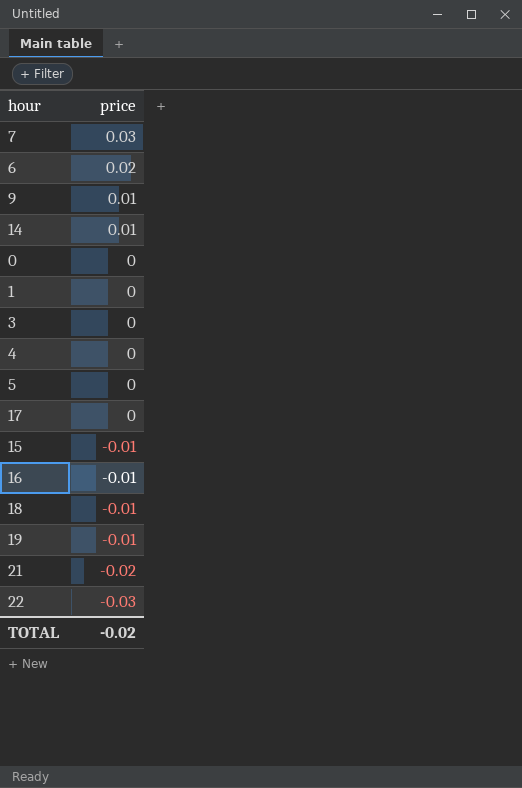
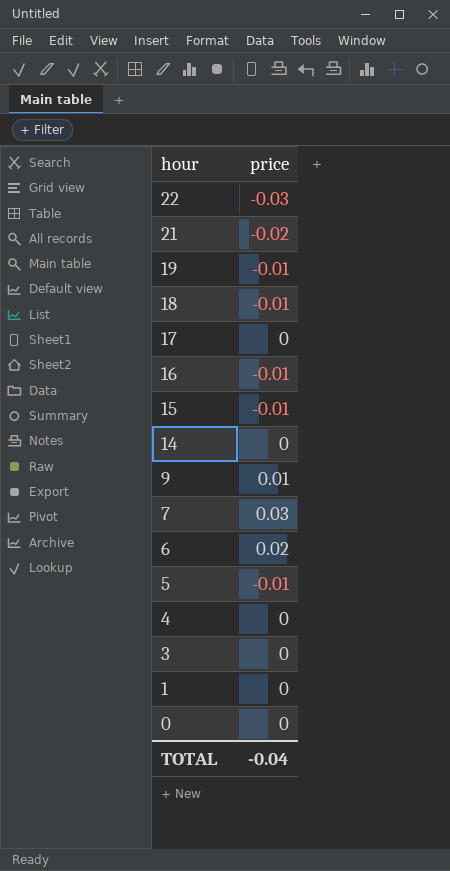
row order: price descending -> hour descending
14 | price: 0.01 -> 0
5 | price: 0 -> -0.01
TOTAL | price: -0.02 -> -0.04

